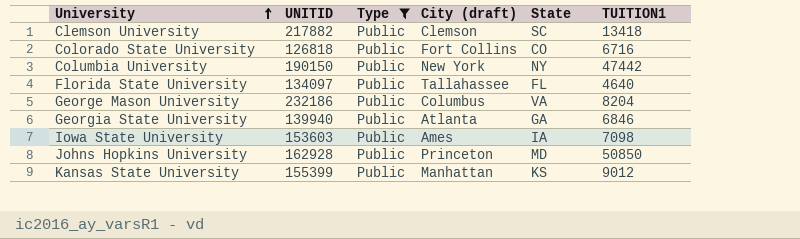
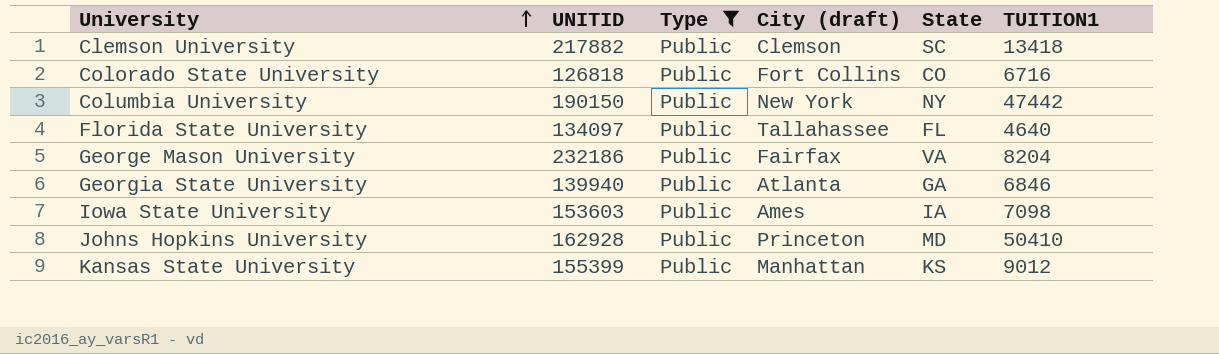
George Mason University | City (draft): Columbus -> Fairfax
Johns Hopkins University | TUITION1: 50850 -> 50410

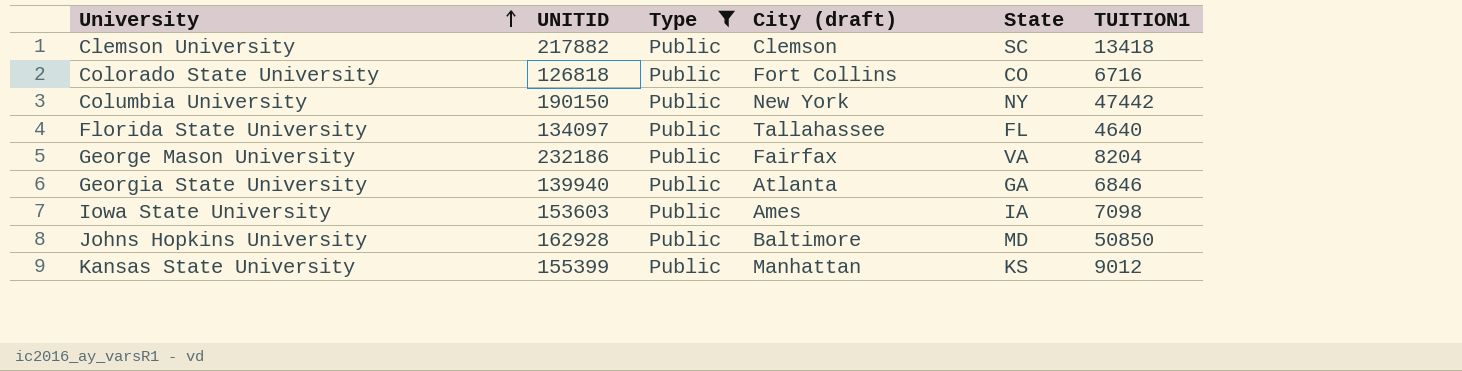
Johns Hopkins University | City (draft): Princeton -> Baltimore
Johns Hopkins University | TUITION1: 50410 -> 50850

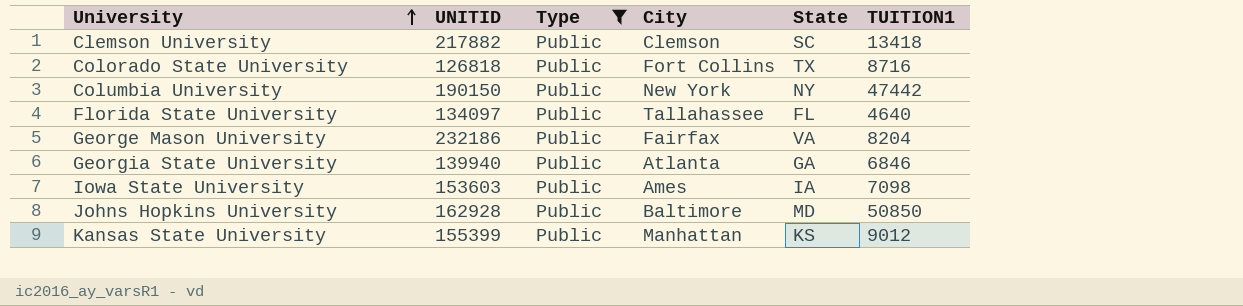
column name: City (draft) -> City
Colorado State University | State: CO -> TX
Colorado State University | TUITION1: 6716 -> 8716

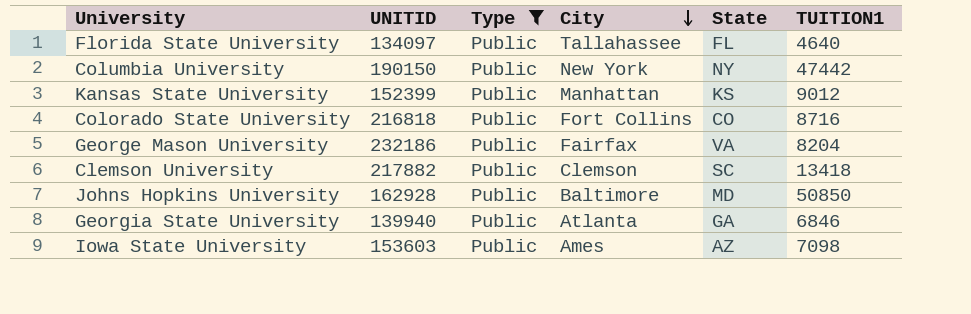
row order: University ascending -> City descending
Kansas State University | UNITID: 155399 -> 152399
Colorado State University | UNITID: 126818 -> 216818
Colorado State University | State: TX -> CO
Iowa State University | State: IA -> AZ

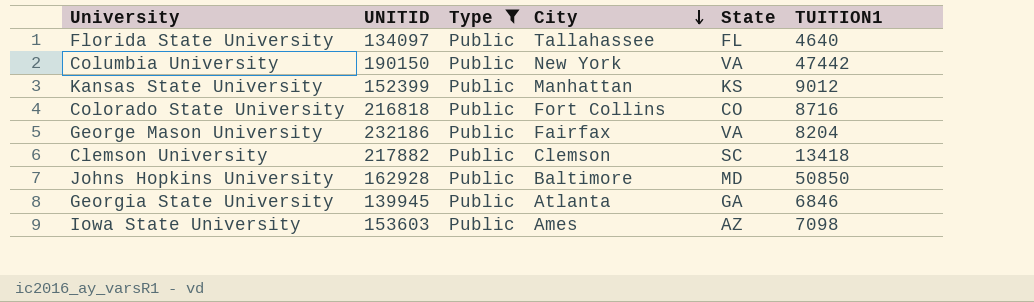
Columbia University | State: NY -> VA
Georgia State University | UNITID: 139940 -> 139945

